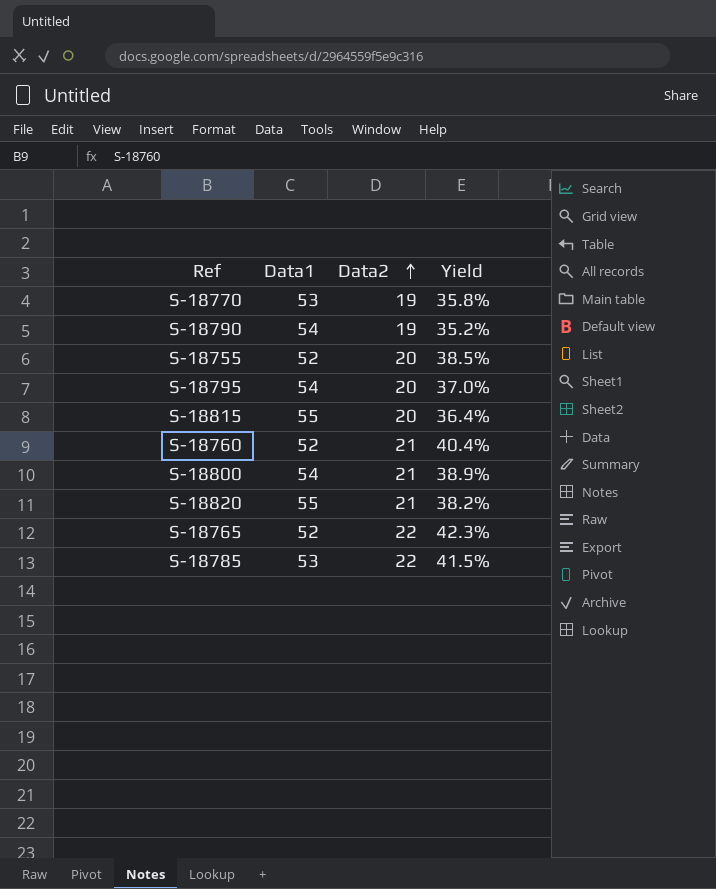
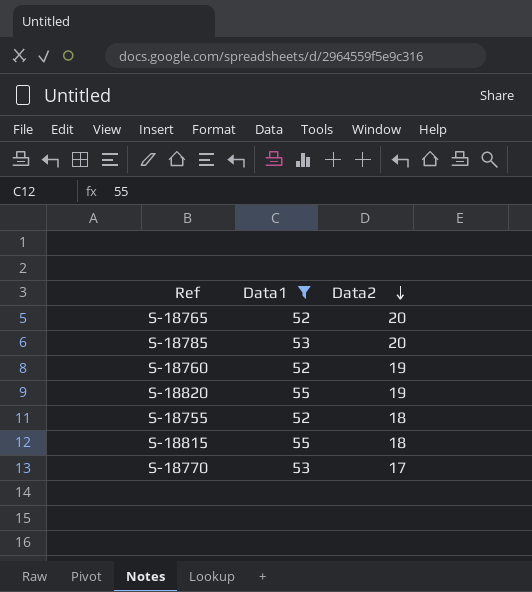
filter: none -> Data1 != 54
row order: Data2 ascending -> Data2 descending
column Yield | formula: [Data2] / [Data1] -> none
S-18765 | Data2: 22 -> 20
S-18785 | Data2: 22 -> 20
S-18760 | Data2: 21 -> 19
S-18820 | Data2: 21 -> 19
S-18755 | Data2: 20 -> 18
S-18815 | Data2: 20 -> 18
S-18770 | Data2: 19 -> 17

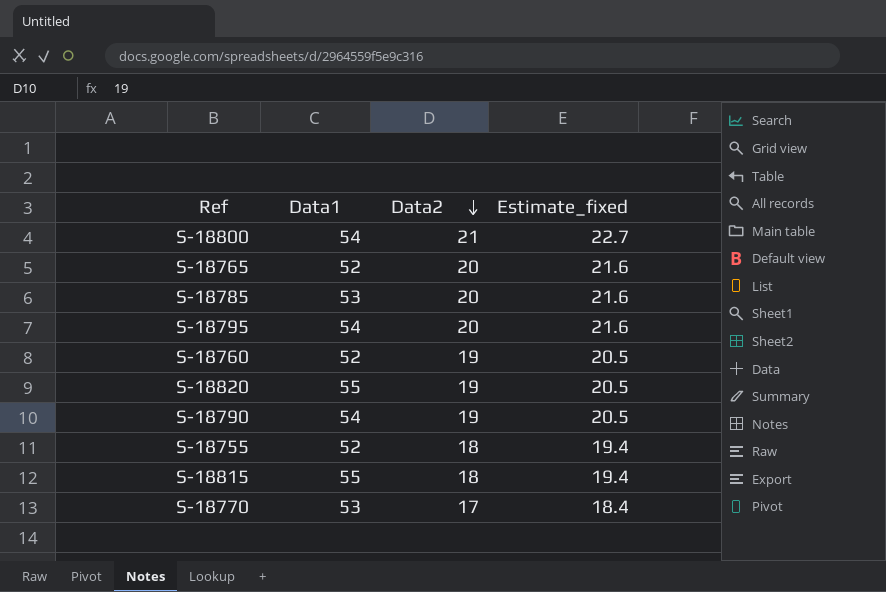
filter: Data1 != 54 -> none
column Estimate_fixed | formula: none -> [Data2] * 1.08

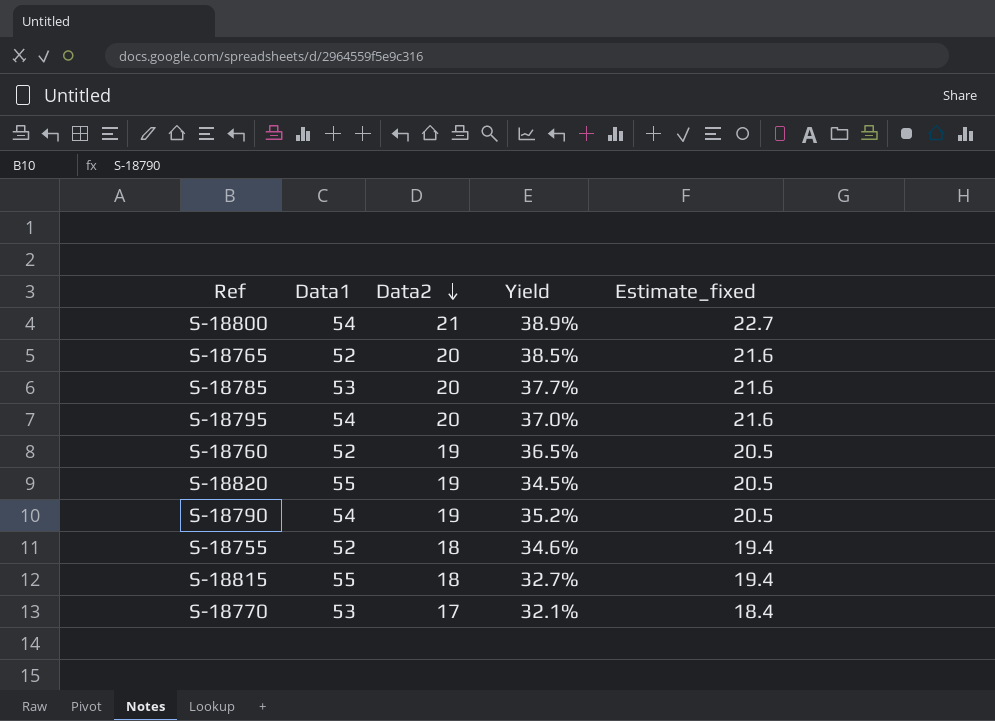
column Yield | formula: none -> [Data2] / [Data1]

